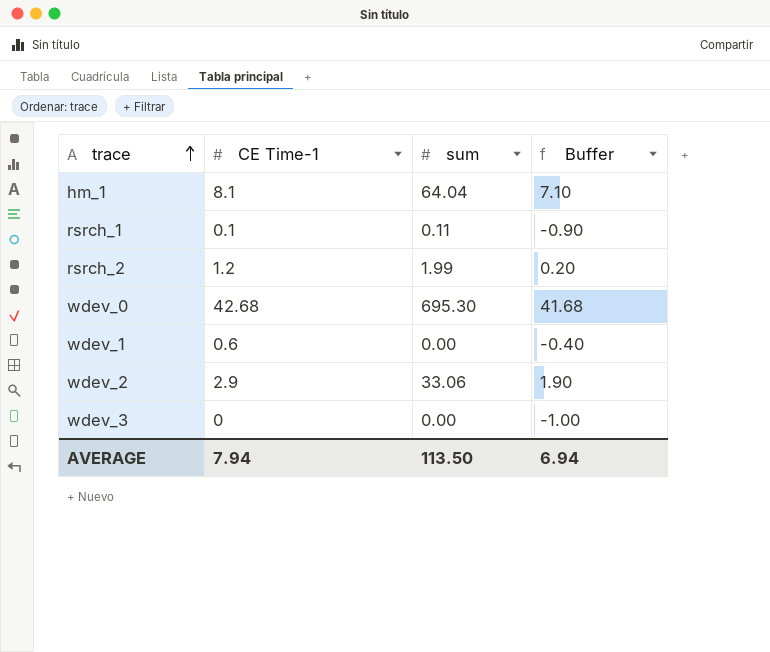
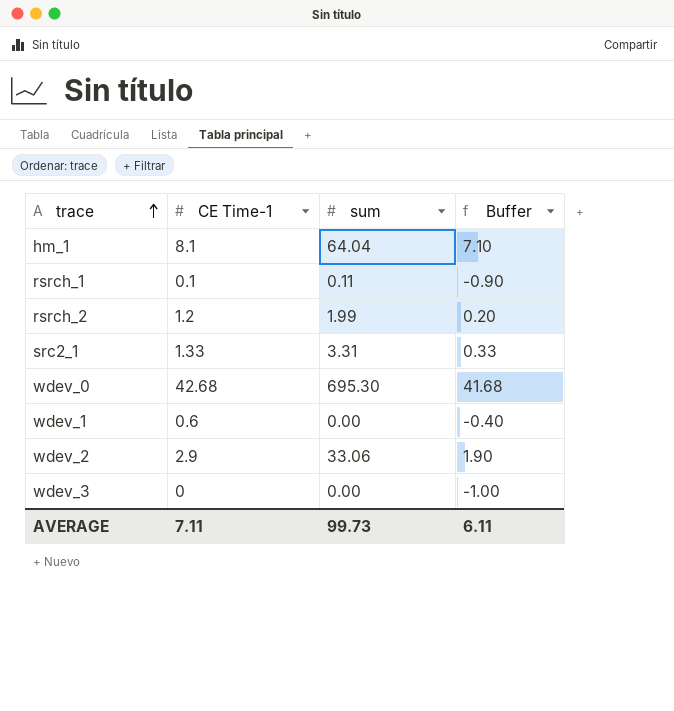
row src2_1: none -> 1.33 | 3.31 | 0.33
AVERAGE | CE Time-1: 7.94 -> 7.11
AVERAGE | sum: 113.50 -> 99.73
AVERAGE | Buffer: 6.94 -> 6.11

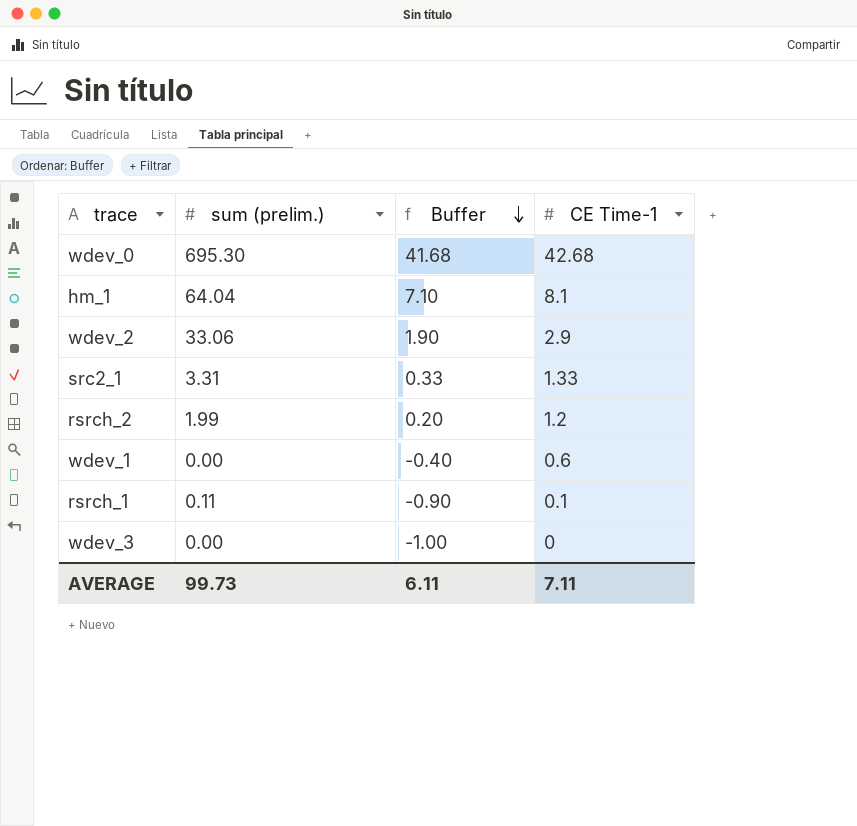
row order: trace ascending -> Buffer descending
column name: sum -> sum (prelim.)
column CE Time-1 | position: 2 -> 4

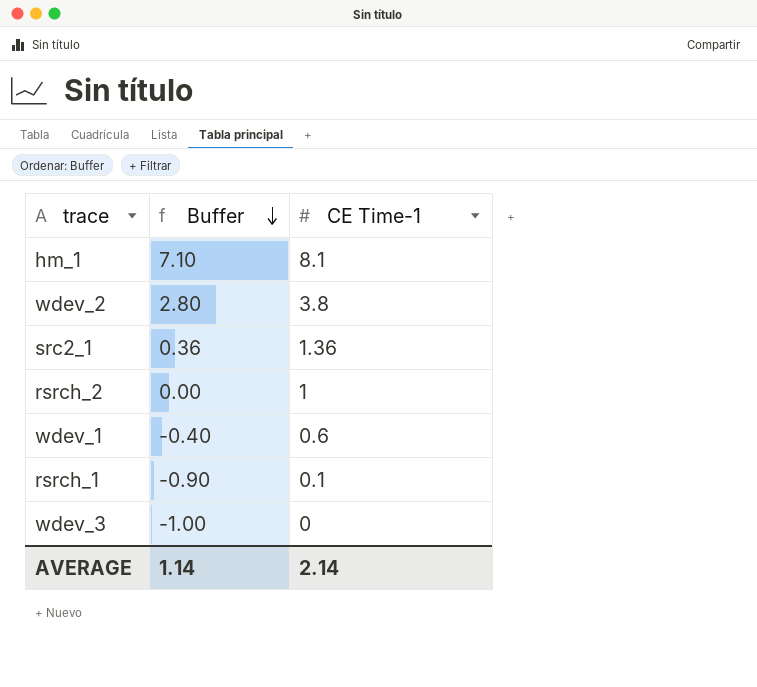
column sum (prelim.) | position: 2 -> none
row wdev_0: 695.30 | 41.68 | 42.68 -> none
wdev_2 | Buffer: 1.90 -> 2.80
wdev_2 | CE Time-1: 2.9 -> 3.8
src2_1 | Buffer: 0.33 -> 0.36
src2_1 | CE Time-1: 1.33 -> 1.36
rsrch_2 | Buffer: 0.20 -> 0.00
rsrch_2 | CE Time-1: 1.2 -> 1
AVERAGE | Buffer: 6.11 -> 1.14
AVERAGE | CE Time-1: 7.11 -> 2.14

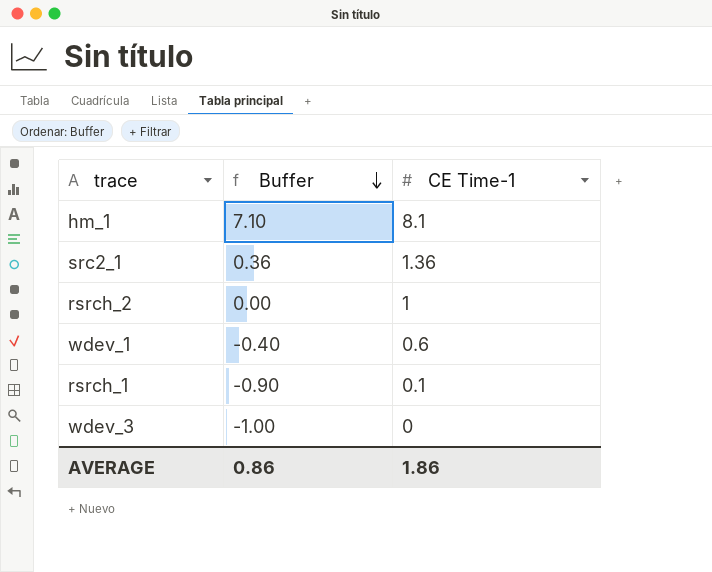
row wdev_2: 2.80 | 3.8 -> none
AVERAGE | Buffer: 1.14 -> 0.86
AVERAGE | CE Time-1: 2.14 -> 1.86

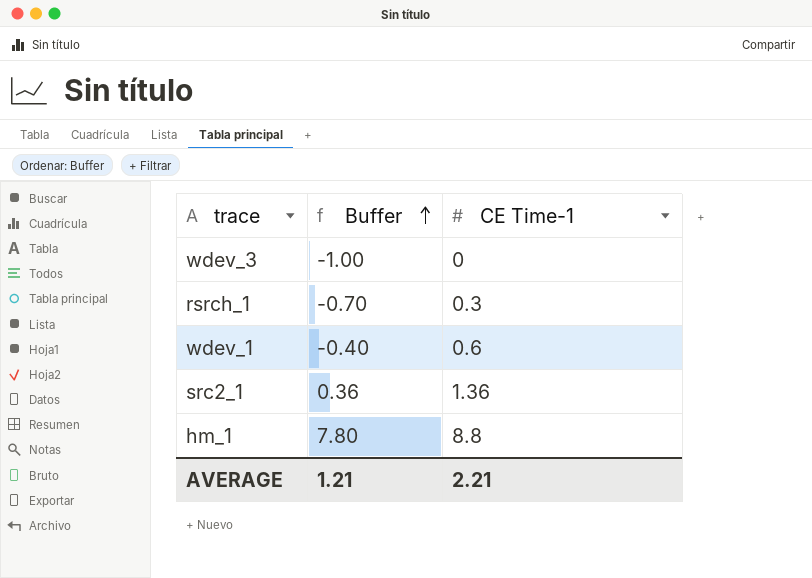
row order: Buffer descending -> Buffer ascending
row rsrch_2: 0.00 | 1 -> none
rsrch_1 | Buffer: -0.90 -> -0.70
rsrch_1 | CE Time-1: 0.1 -> 0.3
hm_1 | Buffer: 7.10 -> 7.80
hm_1 | CE Time-1: 8.1 -> 8.8
AVERAGE | Buffer: 0.86 -> 1.21
AVERAGE | CE Time-1: 1.86 -> 2.21

